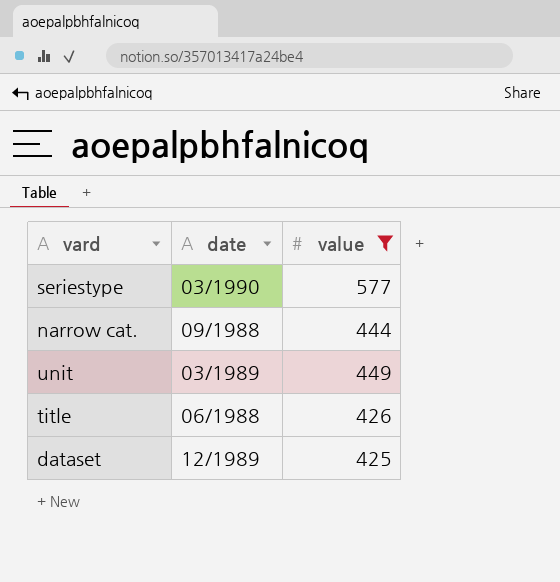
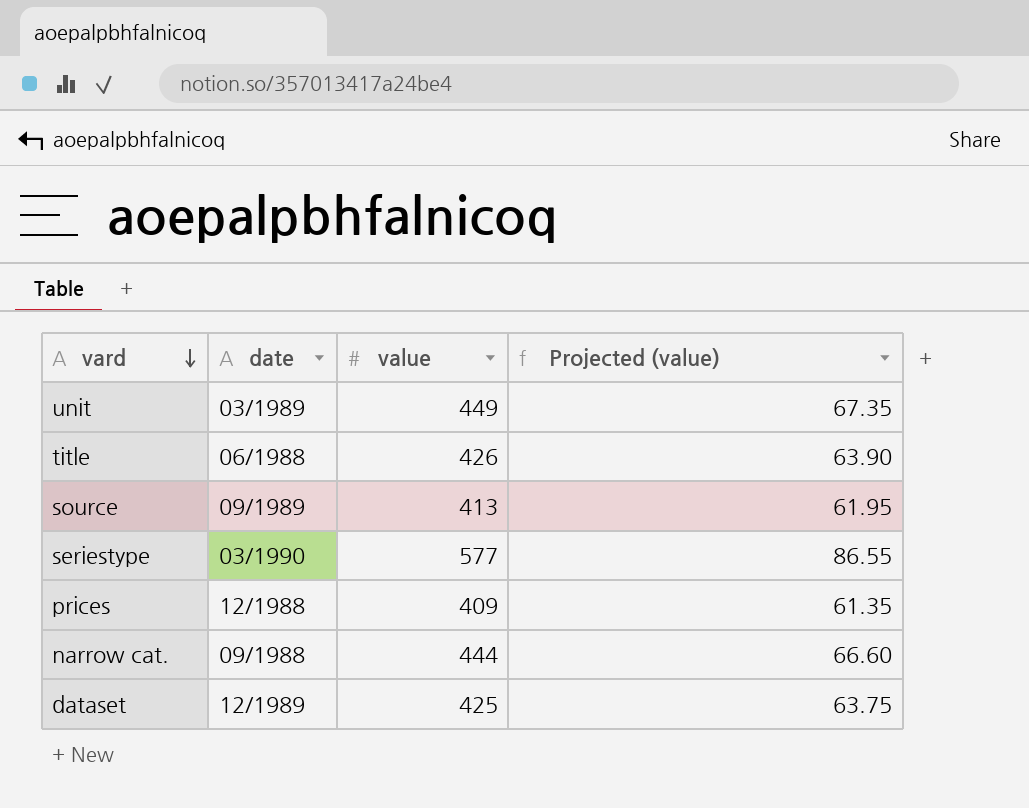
filter: value >= 425 -> none
row order: none -> vard descending
column Projected (value) | formula: none -> [value] * 0.15

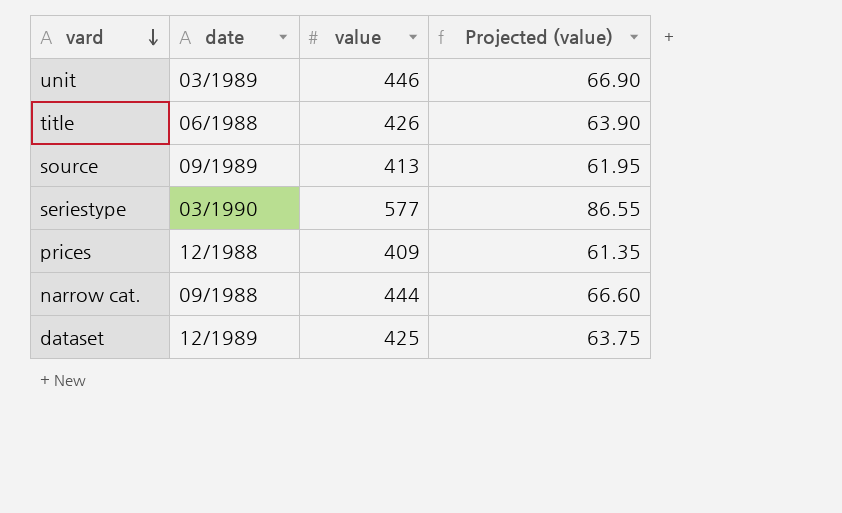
unit | value: 449 -> 446
unit | Projected (value): 67.35 -> 66.90

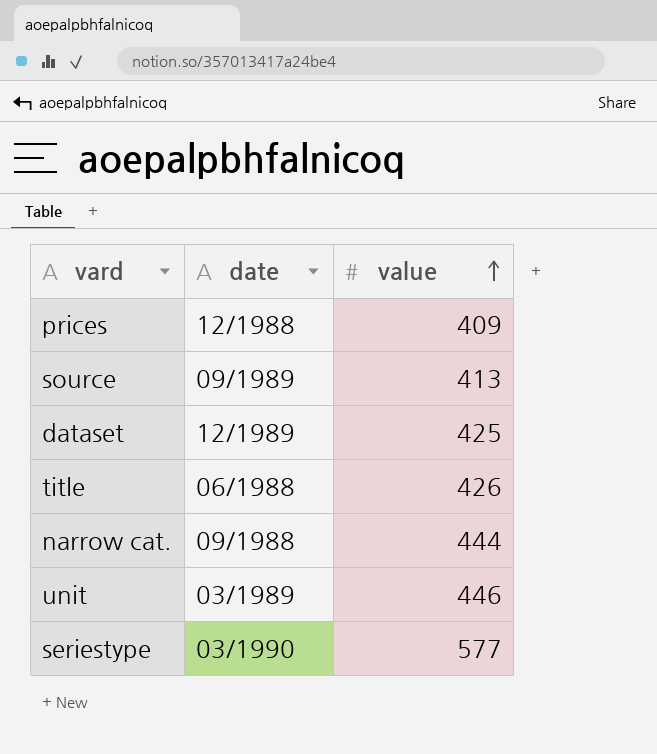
row order: vard descending -> value ascending
column Projected (value) | formula: [value] * 0.15 -> none

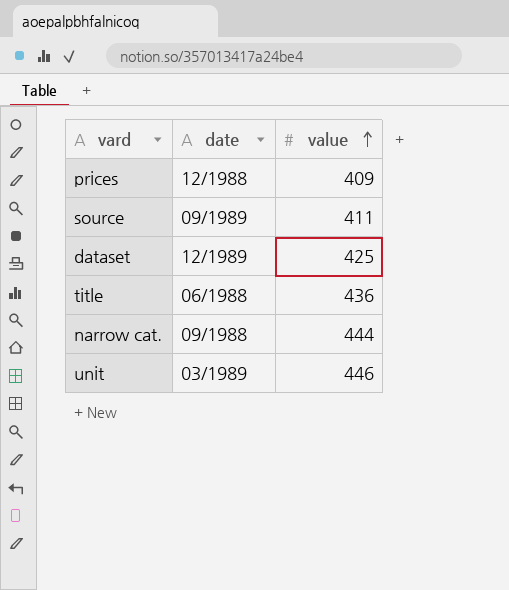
row seriestype: 03/1990 | 577 -> none
source | value: 413 -> 411
title | value: 426 -> 436

